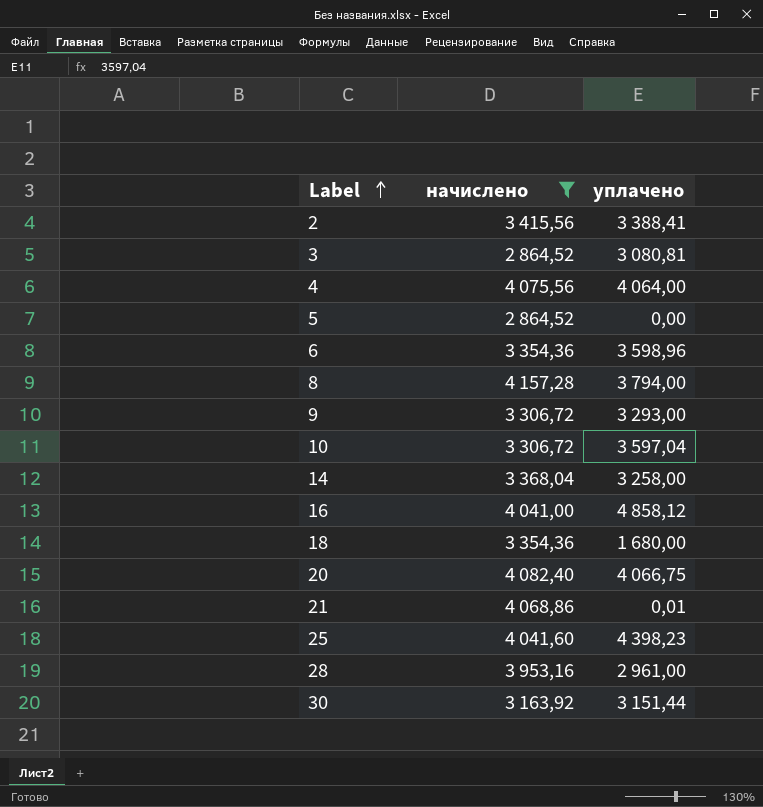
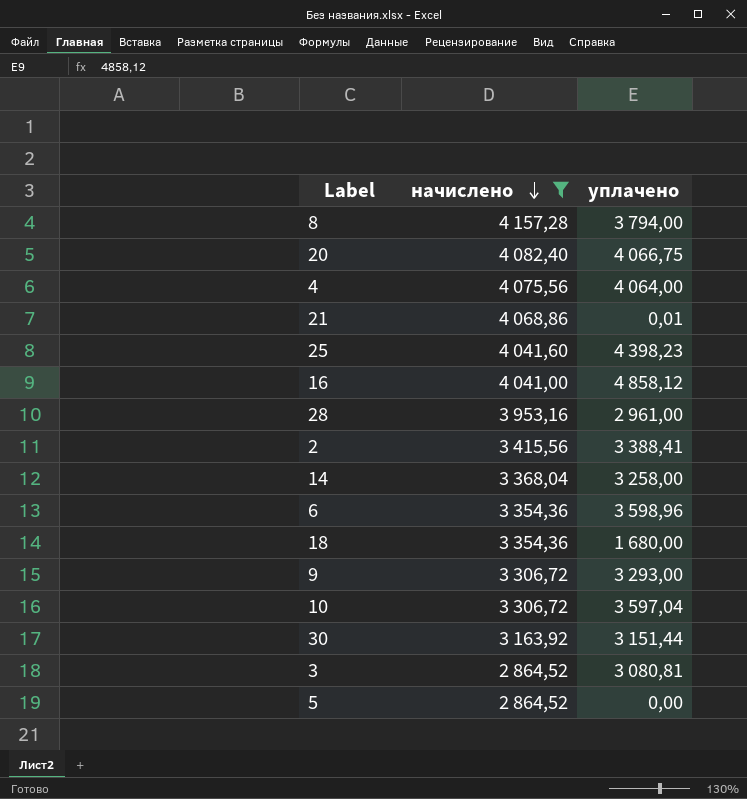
row order: Label ascending -> начислено descending

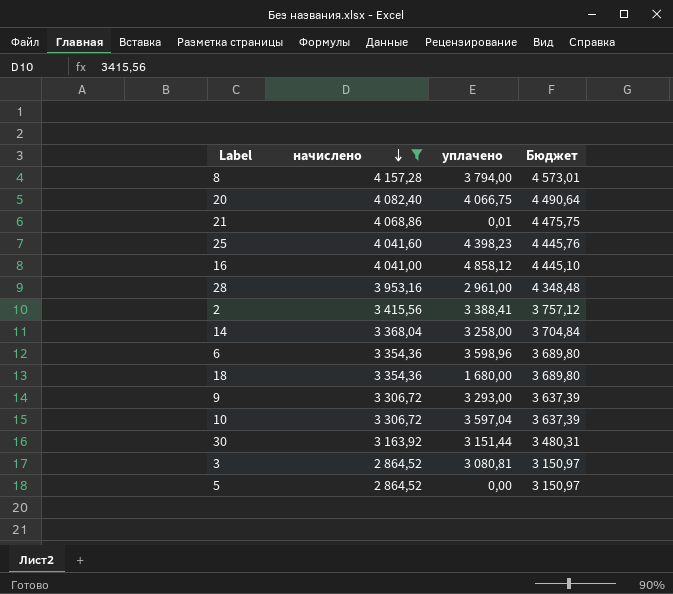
column Бюджет | formula: none -> [начислено] * 1,1
row 4: 4 075,56 | 4 064,00 -> none

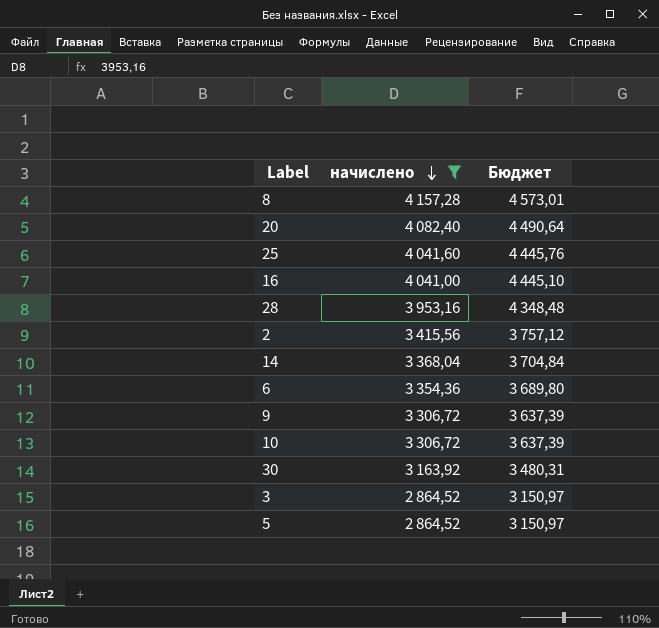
column уплачено | position: 3 -> none
row 21: 4 068,86 | 0,01 | 4 475,75 -> none
row 18: 3 354,36 | 1 680,00 | 3 689,80 -> none

